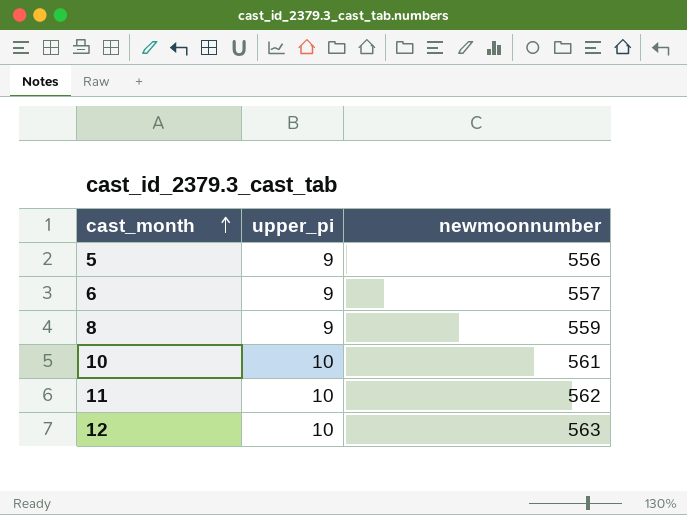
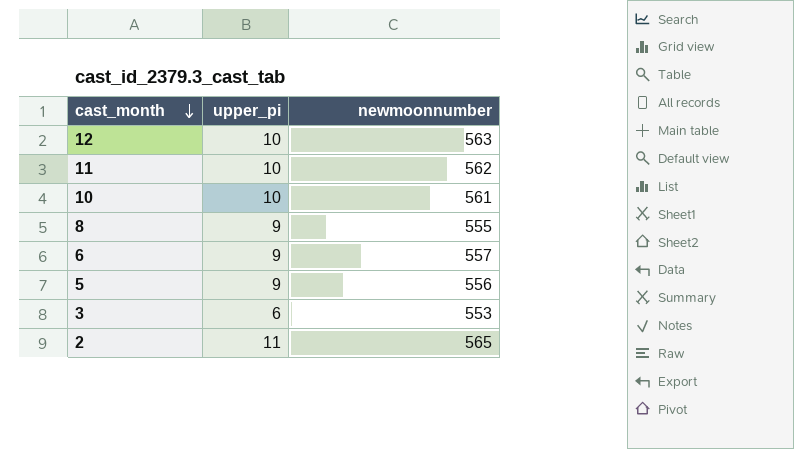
row order: cast_month ascending -> cast_month descending
8 | newmoonnumber: 559 -> 555
row 3: none -> 6 | 553
row 2: none -> 11 | 565

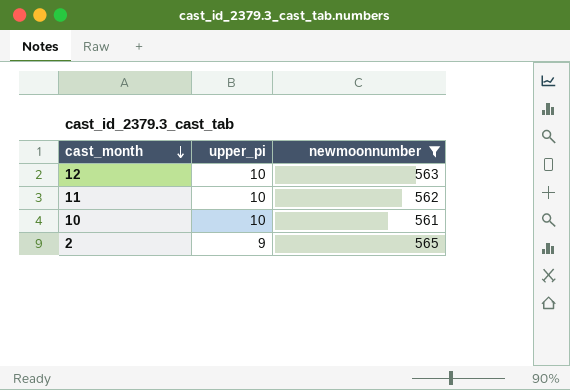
filter: none -> newmoonnumber >= 561
2 | upper_pi: 11 -> 9

